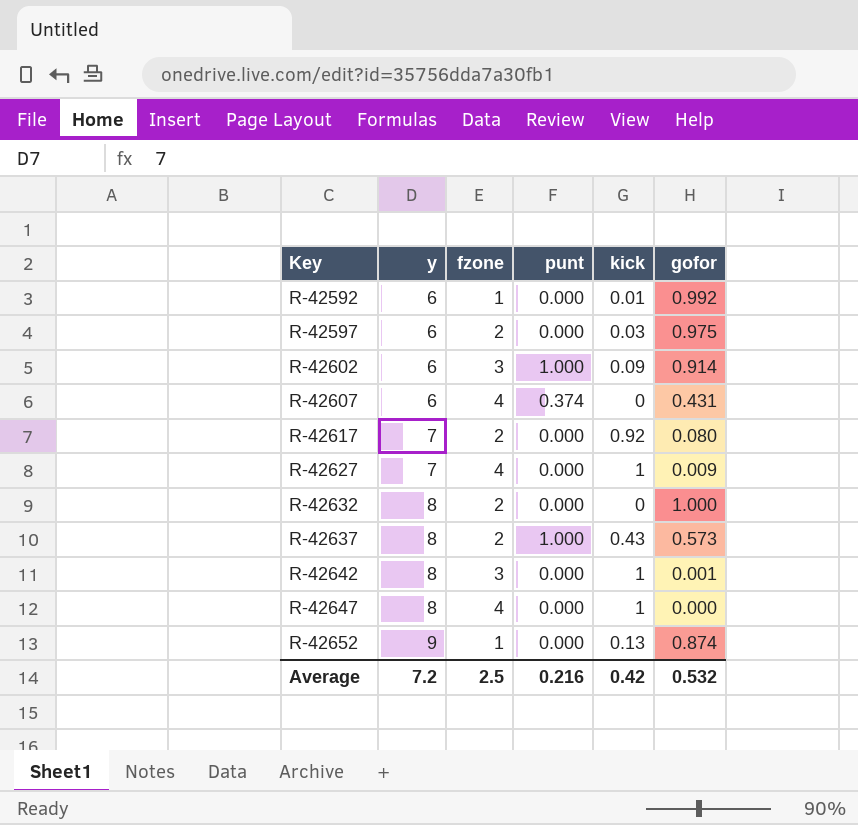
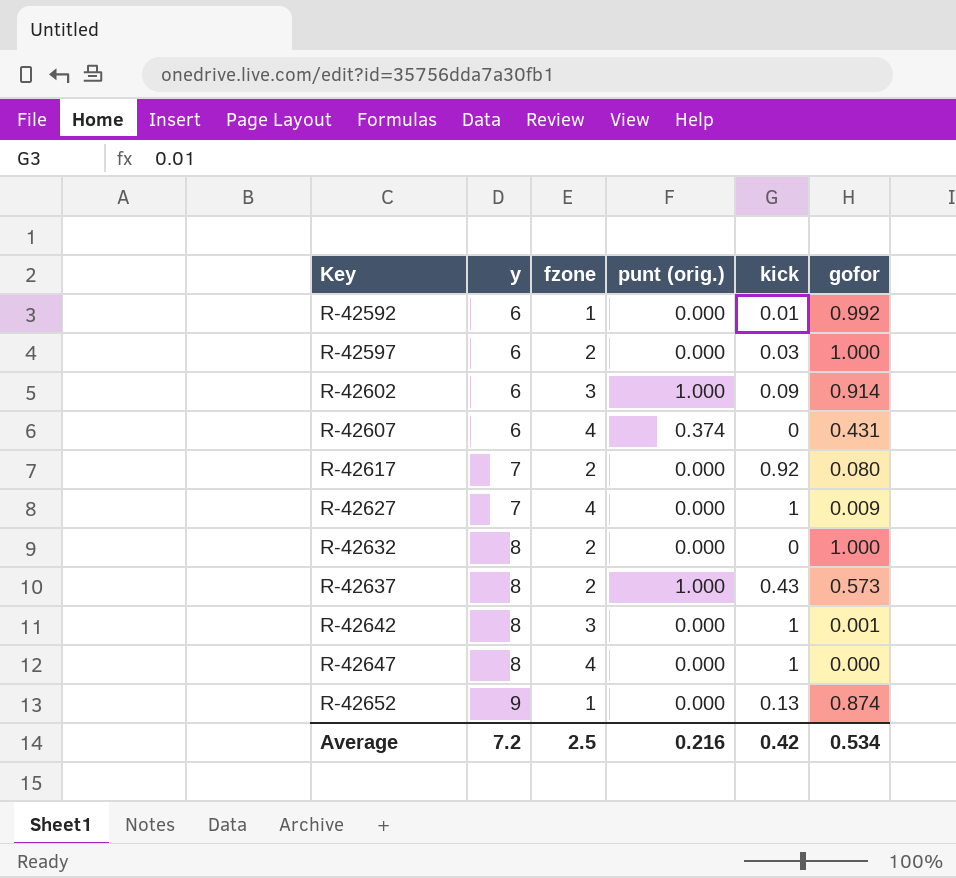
column name: punt -> punt (orig.)
R-42597 | gofor: 0.975 -> 1.000
Average | gofor: 0.532 -> 0.534

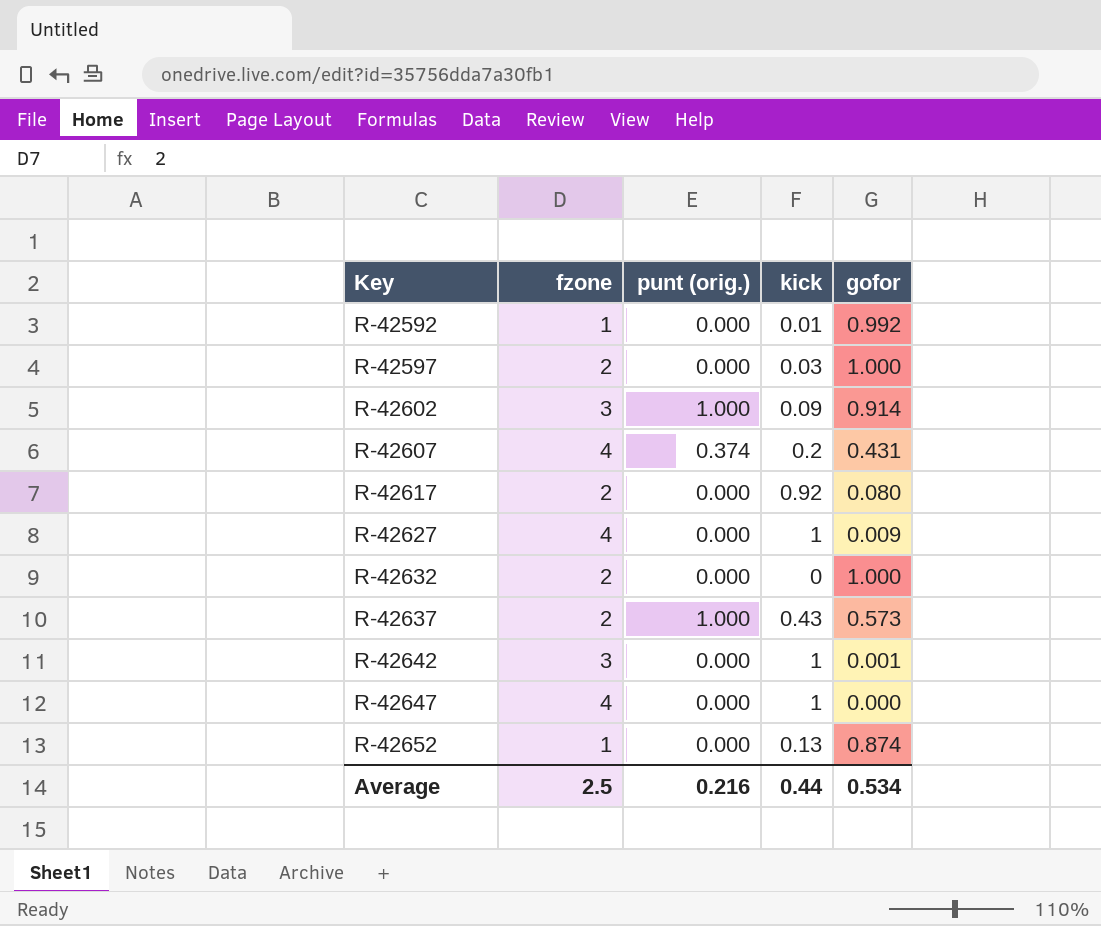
column y | position: 2 -> none
R-42607 | kick: 0 -> 0.2
Average | kick: 0.42 -> 0.44

